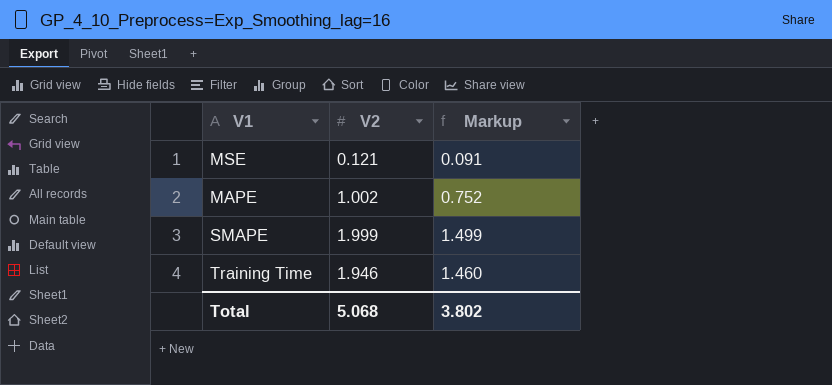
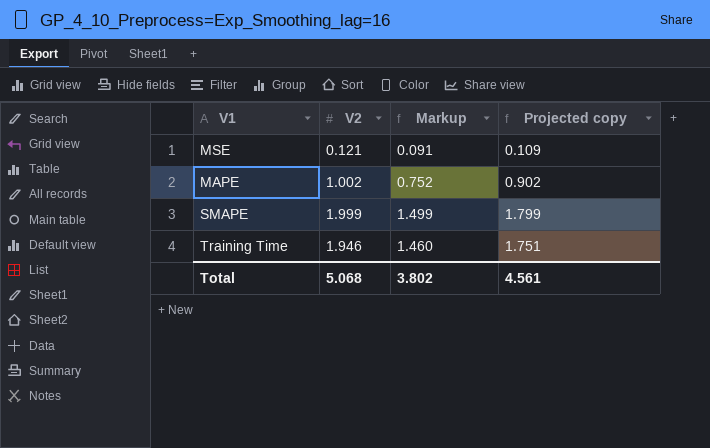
column Projected copy | formula: none -> [V2] * 0.9

